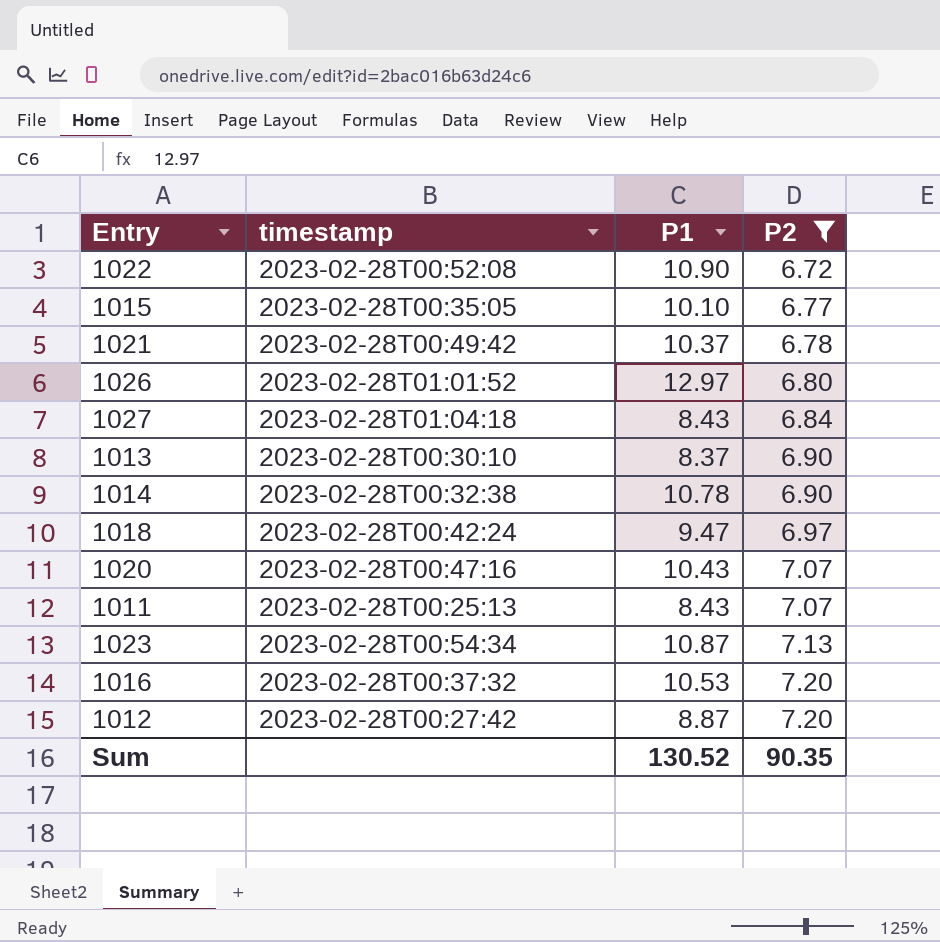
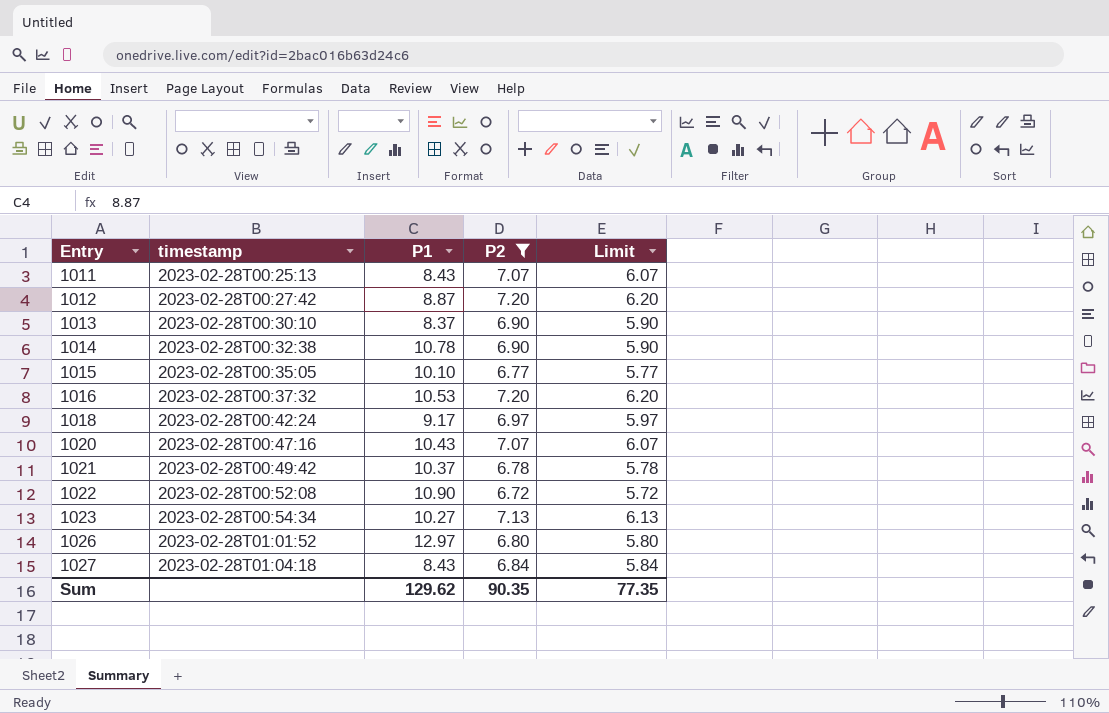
row order: P2 ascending -> Entry ascending
column Limit | formula: none -> [P2] - 1
1018 | P1: 9.47 -> 9.17
1023 | P1: 10.87 -> 10.27
Sum | P1: 130.52 -> 129.62

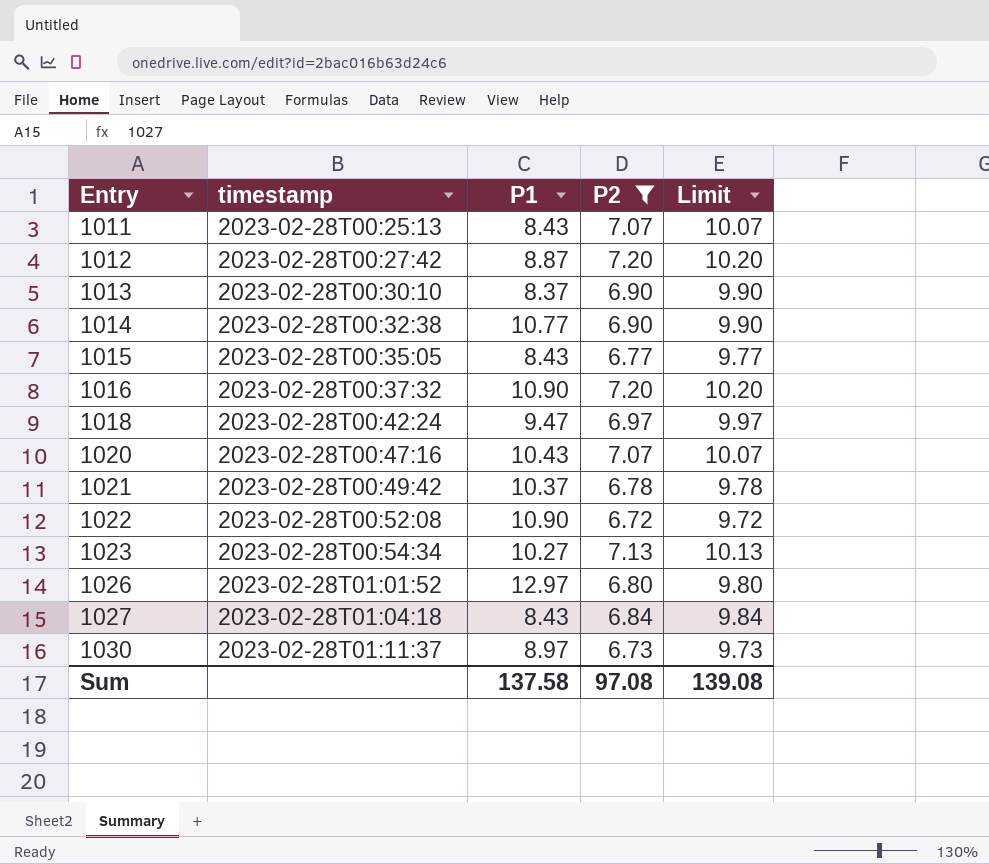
column Limit | formula: [P2] - 1 -> [P2] + 3
1014 | P1: 10.78 -> 10.77
1015 | P1: 10.10 -> 8.43
1016 | P1: 10.53 -> 10.90
1018 | P1: 9.17 -> 9.47
row 1030: none -> 2023-02-28T01:11:37 | 8.97 | 6.73 | 9.73
Sum | P1: 129.62 -> 137.58
Sum | P2: 90.35 -> 97.08
Sum | Limit: 77.35 -> 139.08

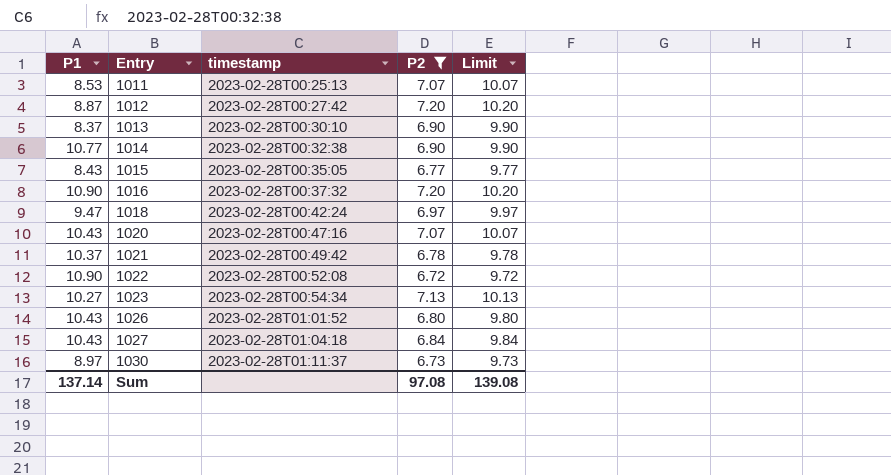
column P1 | position: 3 -> 1
1011 | P1: 8.43 -> 8.53
1026 | P1: 12.97 -> 10.43
1027 | P1: 8.43 -> 10.43
Sum | P1: 137.58 -> 137.14

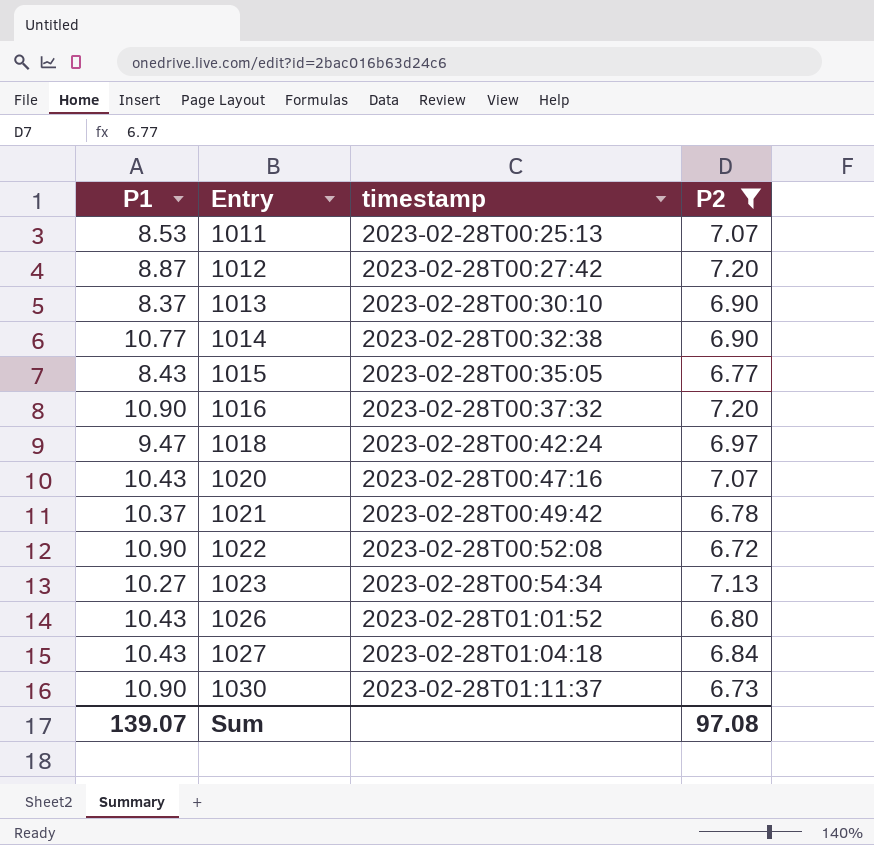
column Limit | formula: [P2] + 3 -> none
1030 | P1: 8.97 -> 10.90
Sum | P1: 137.14 -> 139.07

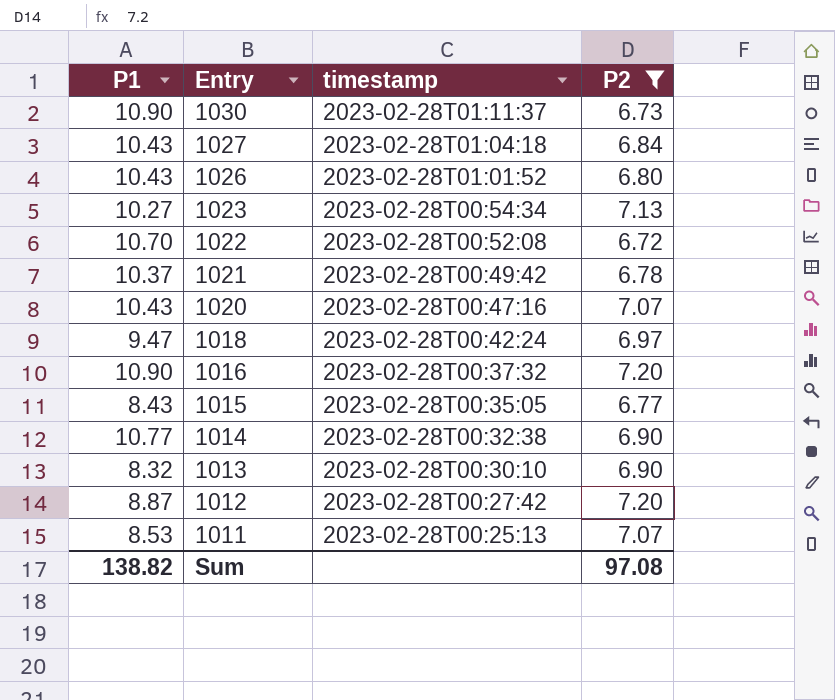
row order: Entry ascending -> Entry descending
1022 | P1: 10.90 -> 10.70
1013 | P1: 8.37 -> 8.32
Sum | P1: 139.07 -> 138.82

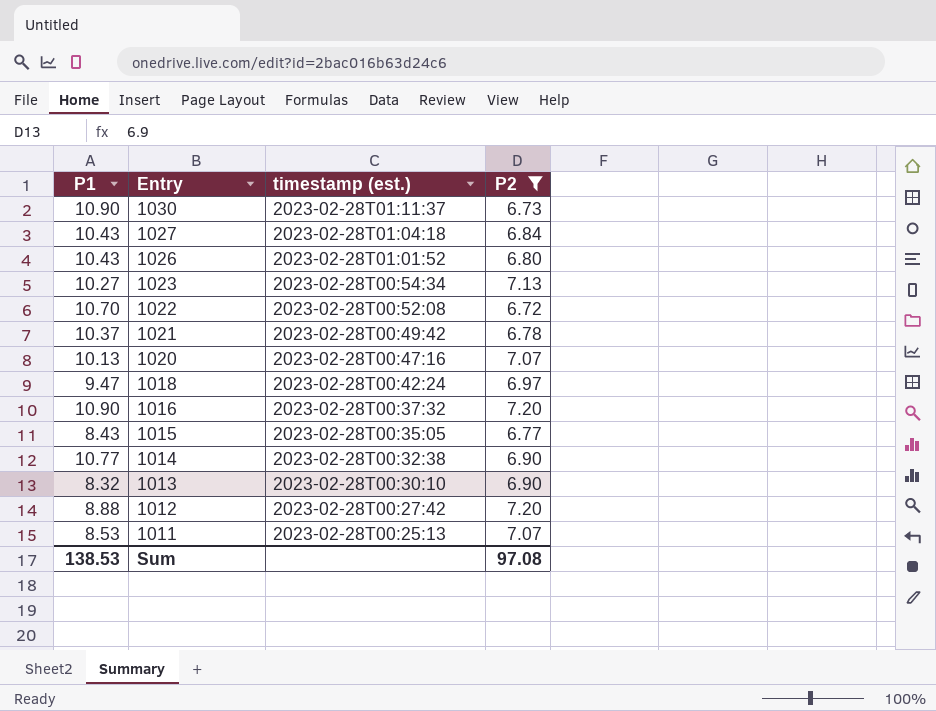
column name: timestamp -> timestamp (est.)
1020 | P1: 10.43 -> 10.13
1012 | P1: 8.87 -> 8.88
Sum | P1: 138.82 -> 138.53

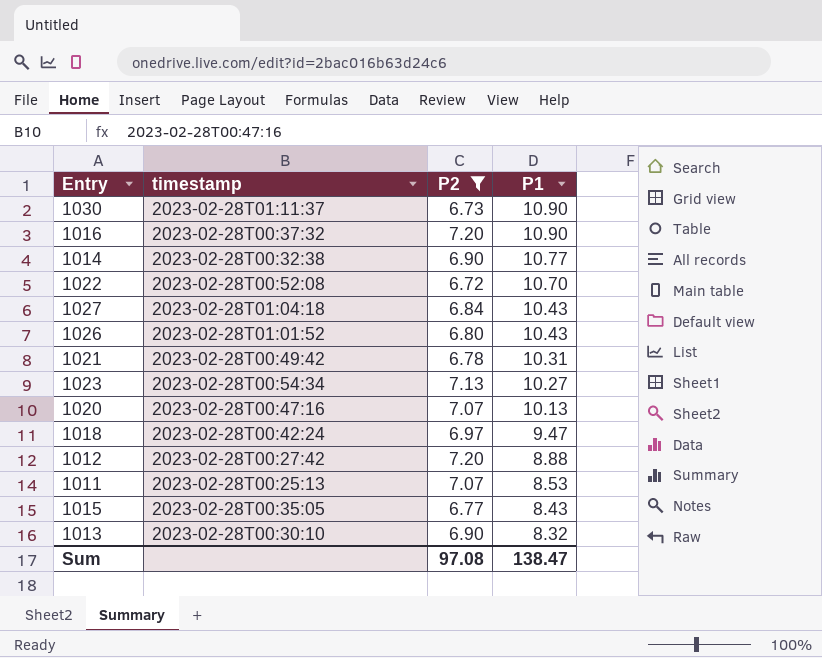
row order: Entry descending -> P1 descending
column name: timestamp (est.) -> timestamp
column P1 | position: 1 -> 4
1021 | P1: 10.37 -> 10.31
Sum | P1: 138.53 -> 138.47

